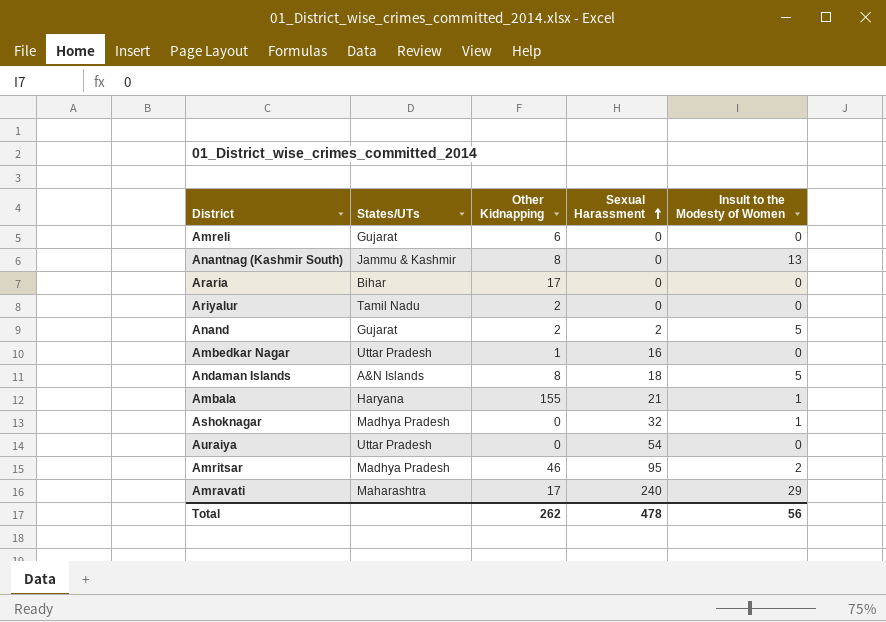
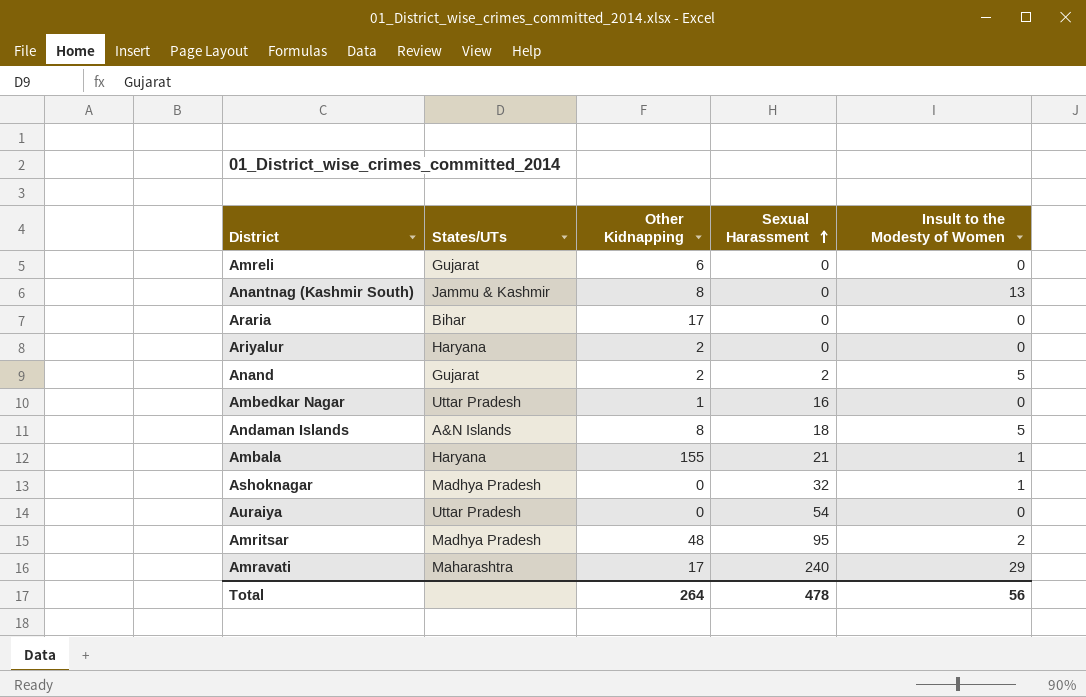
Ariyalur | States/UTs: Tamil Nadu -> Haryana
Amritsar | Other Kidnapping: 46 -> 48
Total | Other Kidnapping: 262 -> 264

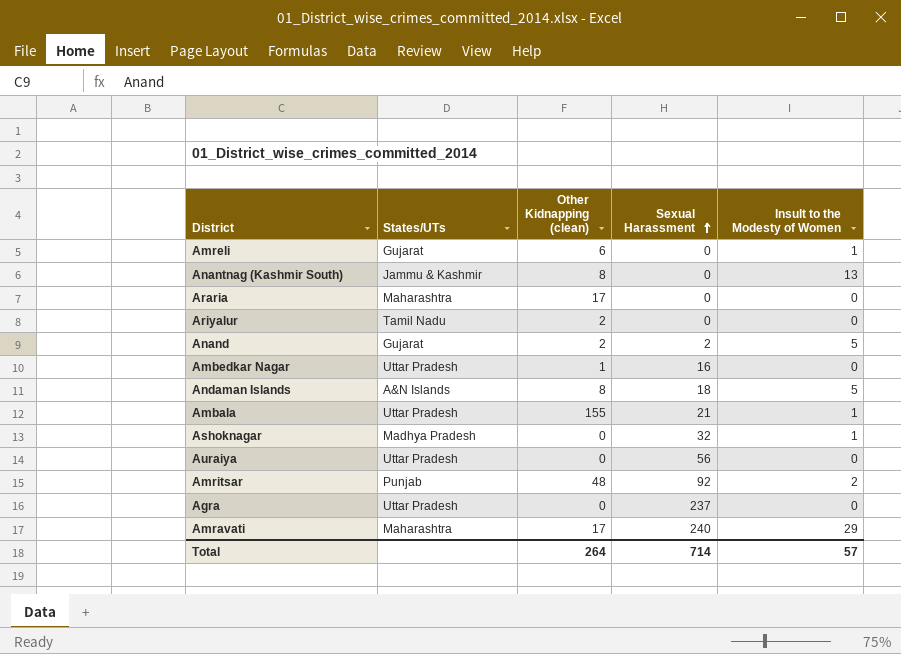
column name: Other Kidnapping -> Other Kidnapping (clean)
Amreli | Insult to the Modesty of Women: 0 -> 1
Araria | States/UTs: Bihar -> Maharashtra
Ariyalur | States/UTs: Haryana -> Tamil Nadu
Ambala | States/UTs: Haryana -> Uttar Pradesh
Auraiya | Sexual Harassment: 54 -> 56
Amritsar | States/UTs: Madhya Pradesh -> Punjab
Amritsar | Sexual Harassment: 95 -> 92
row Agra: none -> Uttar Pradesh | 0 | 237 | 0
Total | Sexual Harassment: 478 -> 714
Total | Insult to the Modesty of Women: 56 -> 57

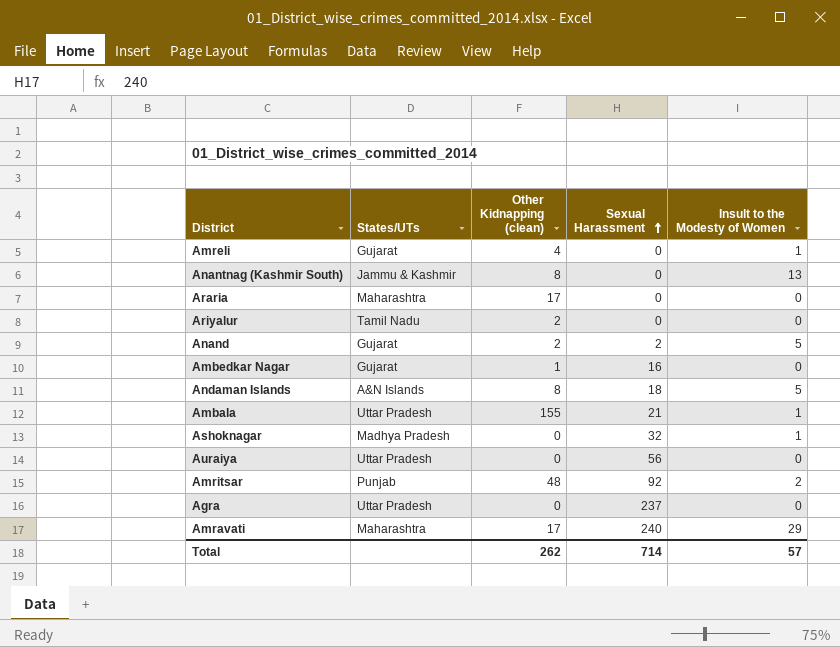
Amreli | Other Kidnapping (clean): 6 -> 4
Ambedkar Nagar | States/UTs: Uttar Pradesh -> Gujarat
Total | Other Kidnapping (clean): 264 -> 262

